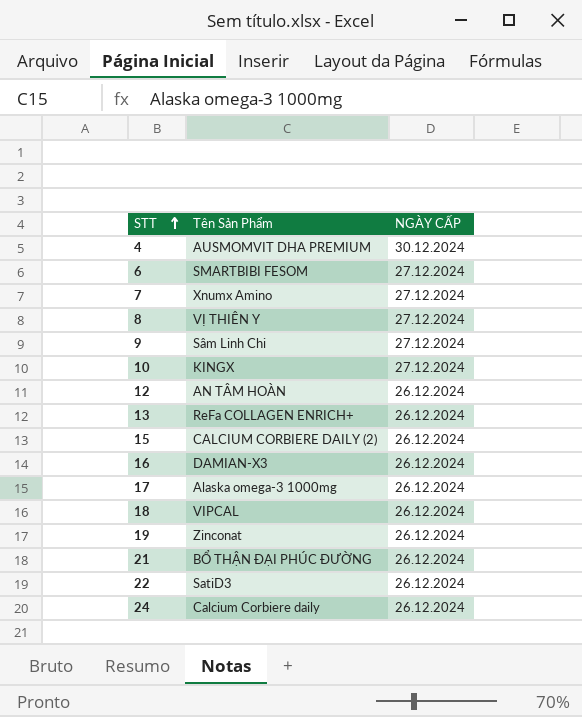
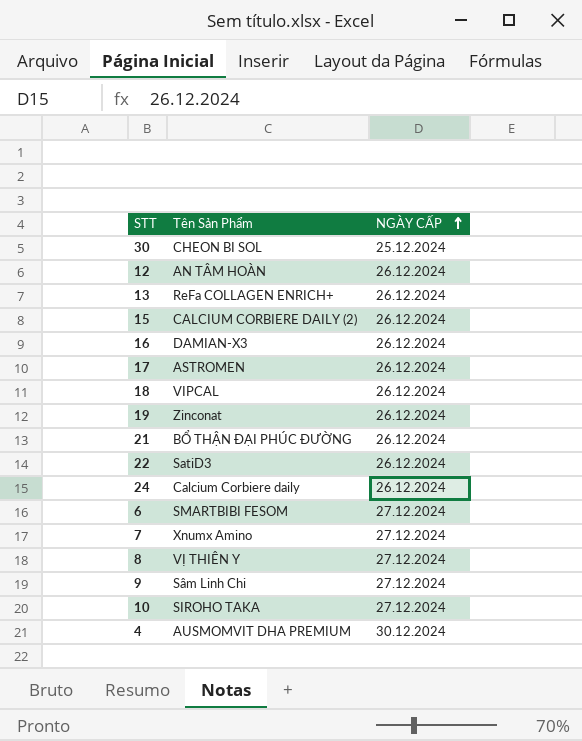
row order: STT ascending -> NGÀY CẤP ascending
row 30: none -> CHEON BI SOL | 25.12.2024
17 | Tên Sản Phẩm: Alaska omega-3 1000mg -> ASTROMEN
10 | Tên Sản Phẩm: KINGX -> SIROHO TAKA

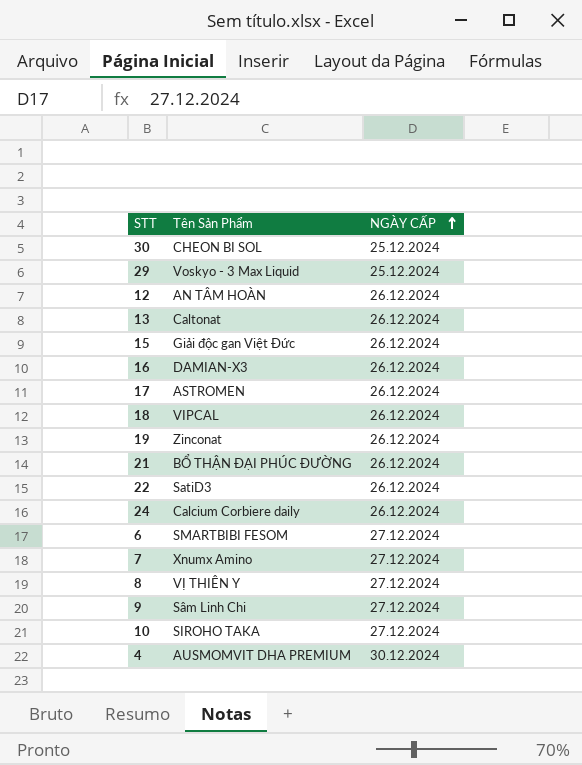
row 29: none -> Voskyo - 3 Max Liquid | 25.12.2024
13 | Tên Sản Phẩm: ReFa COLLAGEN ENRICH+ -> Caltonat
15 | Tên Sản Phẩm: CALCIUM CORBIERE DAILY (2) -> Giải độc gan Việt Đức

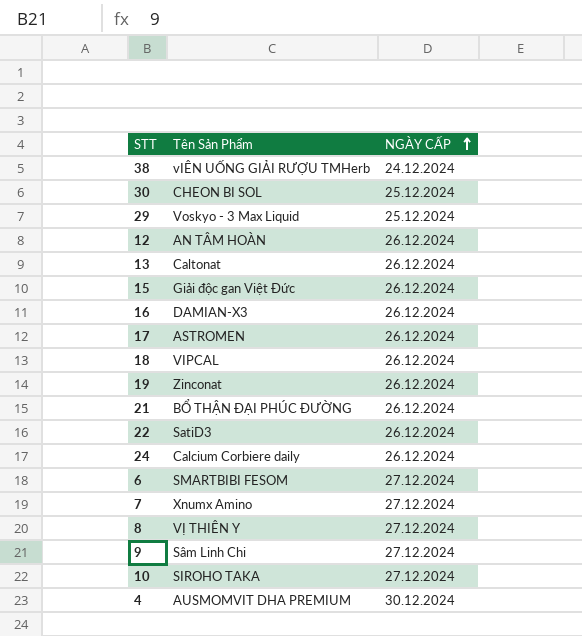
row 38: none -> vIÊN UỐNG GIẢI RƯỢU TMHerb | 24.12.2024

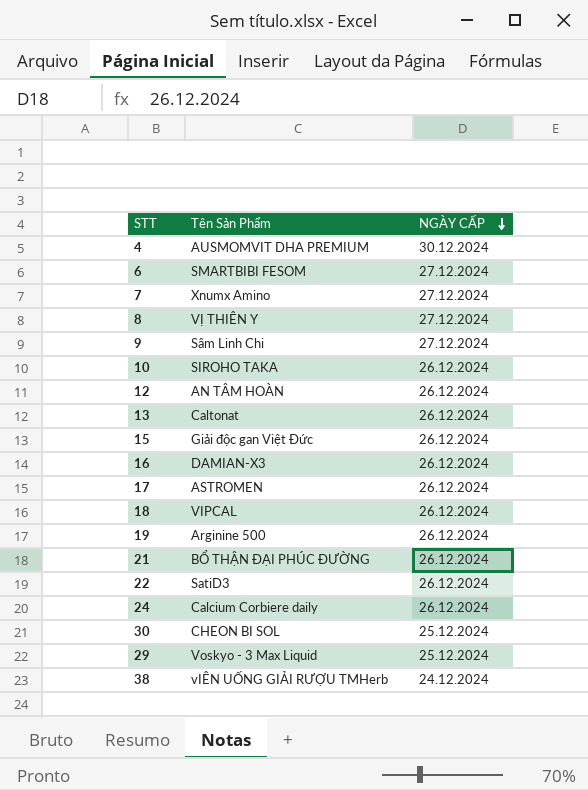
row order: NGÀY CẤP ascending -> NGÀY CẤP descending
10 | NGÀY CẤP: 27.12.2024 -> 26.12.2024
19 | Tên Sản Phẩm: Zinconat -> Arginine 500

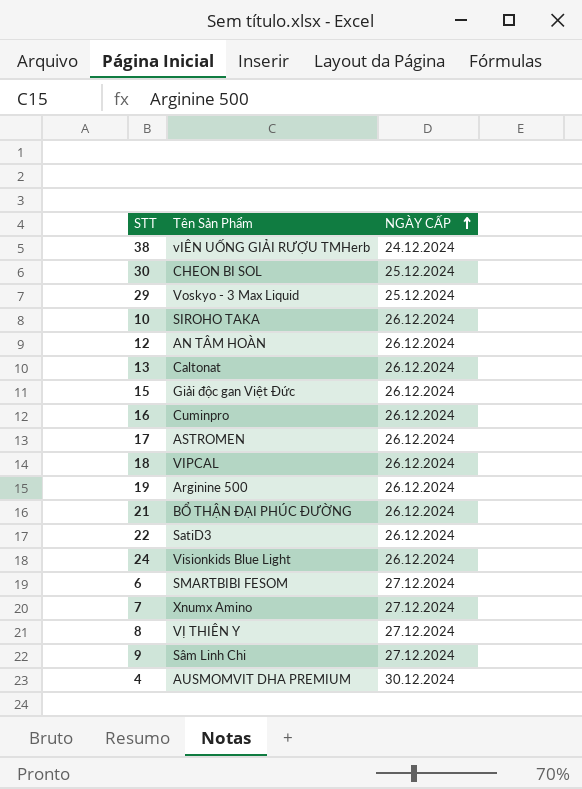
row order: NGÀY CẤP descending -> NGÀY CẤP ascending
16 | Tên Sản Phẩm: DAMIAN-X3 -> Cuminpro
24 | Tên Sản Phẩm: Calcium Corbiere daily -> Visionkids Blue Light

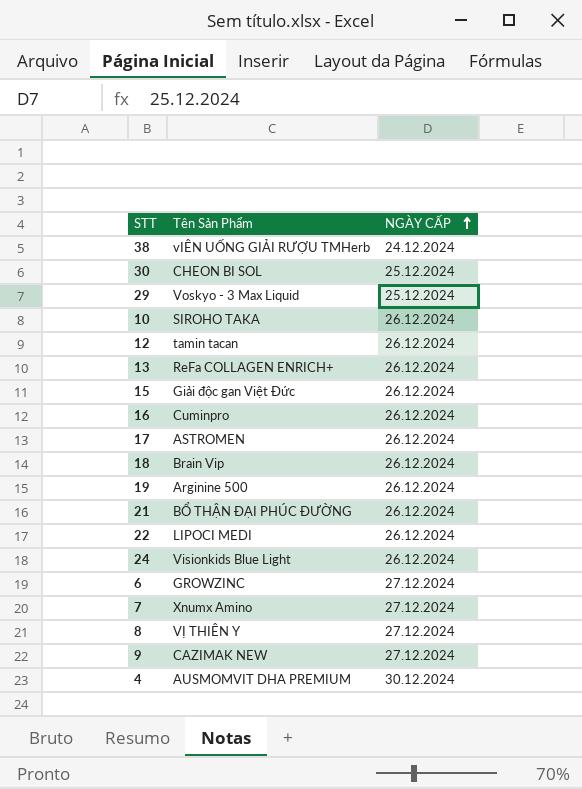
12 | Tên Sản Phẩm: AN TÂM HOÀN -> tamin tacan
13 | Tên Sản Phẩm: Caltonat -> ReFa COLLAGEN ENRICH+
18 | Tên Sản Phẩm: VIPCAL -> Brain Vip
22 | Tên Sản Phẩm: SatiD3 -> LIPOCI MEDI
6 | Tên Sản Phẩm: SMARTBIBI FESOM -> GROWZINC
9 | Tên Sản Phẩm: Sâm Linh Chi -> CAZIMAK NEW

